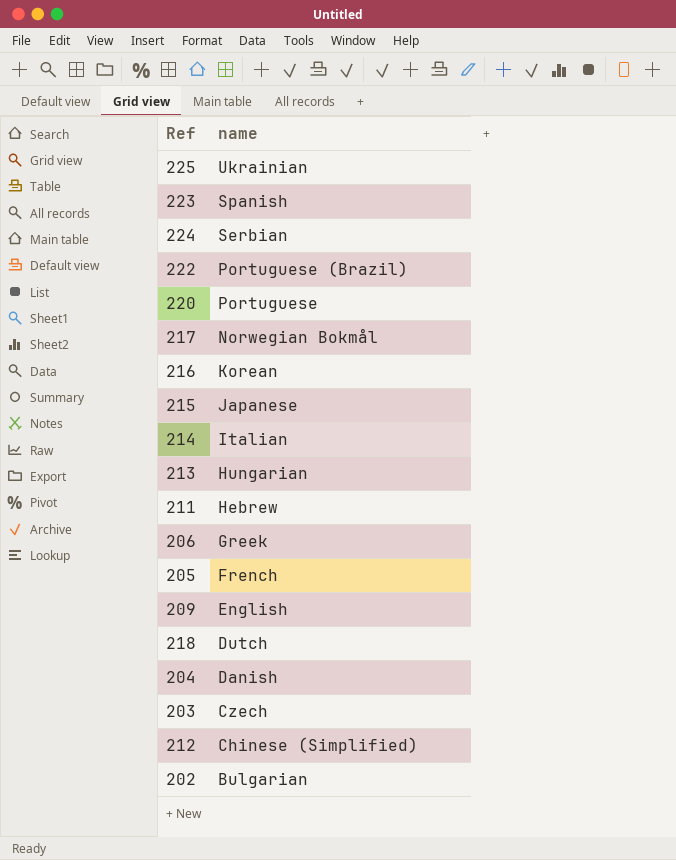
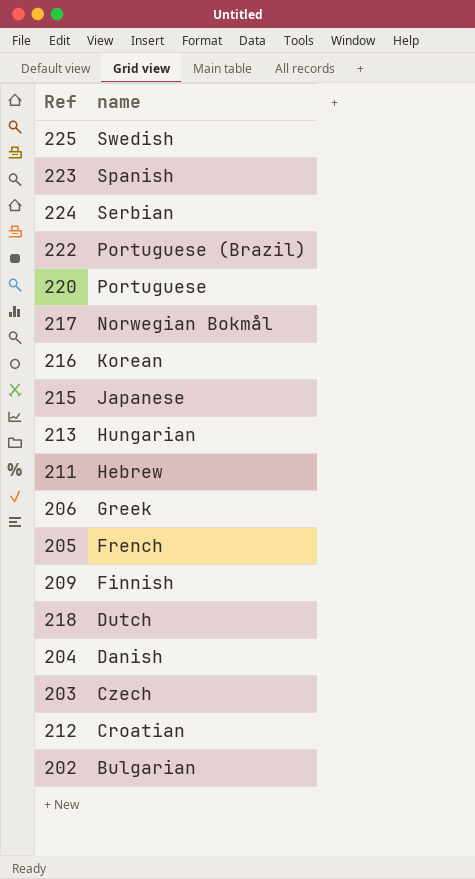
row 214: Italian -> none
225 | name: Ukrainian -> Swedish
209 | name: English -> Finnish
212 | name: Chinese (Simplified) -> Croatian

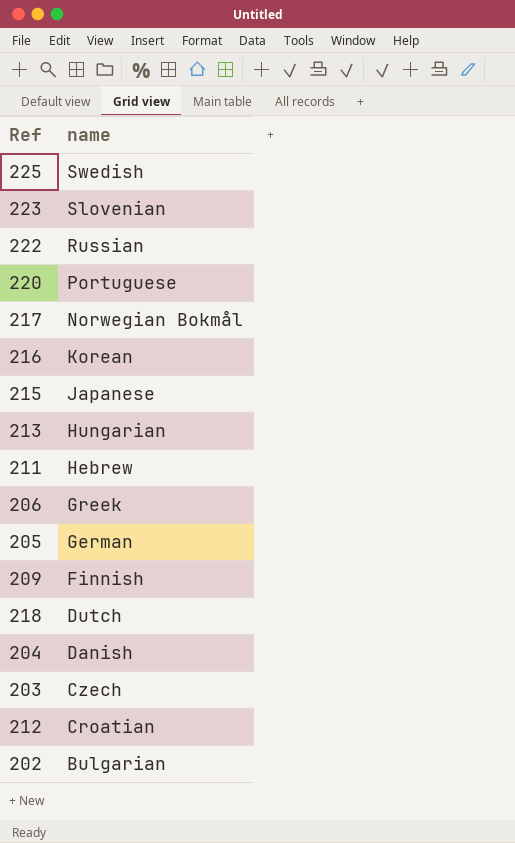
row 224: Serbian -> none
223 | name: Spanish -> Slovenian
222 | name: Portuguese (Brazil) -> Russian
205 | name: French -> German

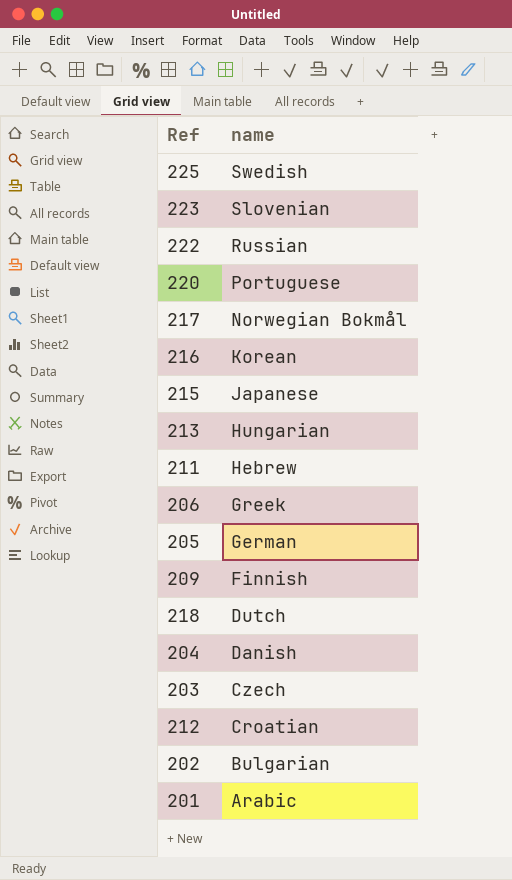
row 201: none -> Arabic

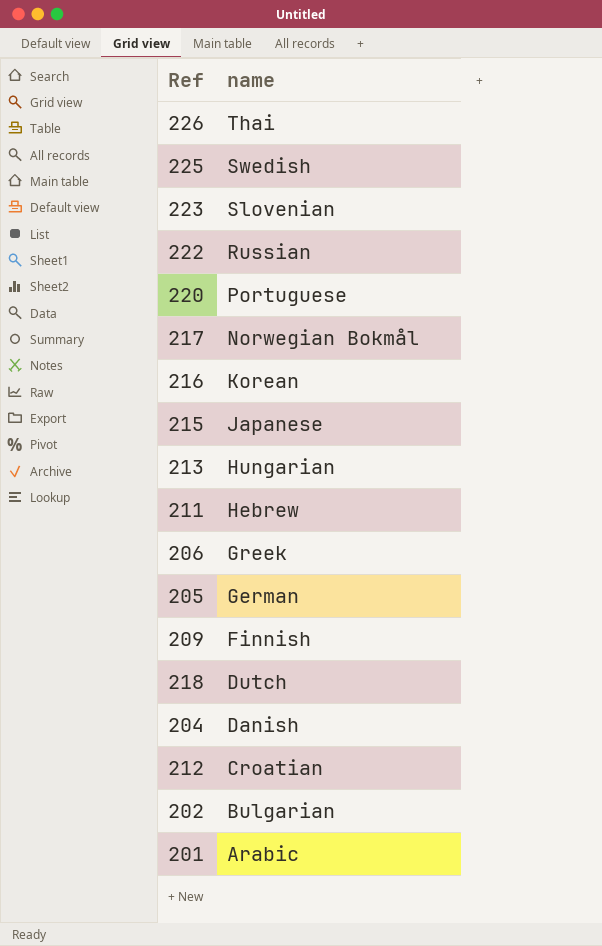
row 203: Czech -> none
row 226: none -> Thai

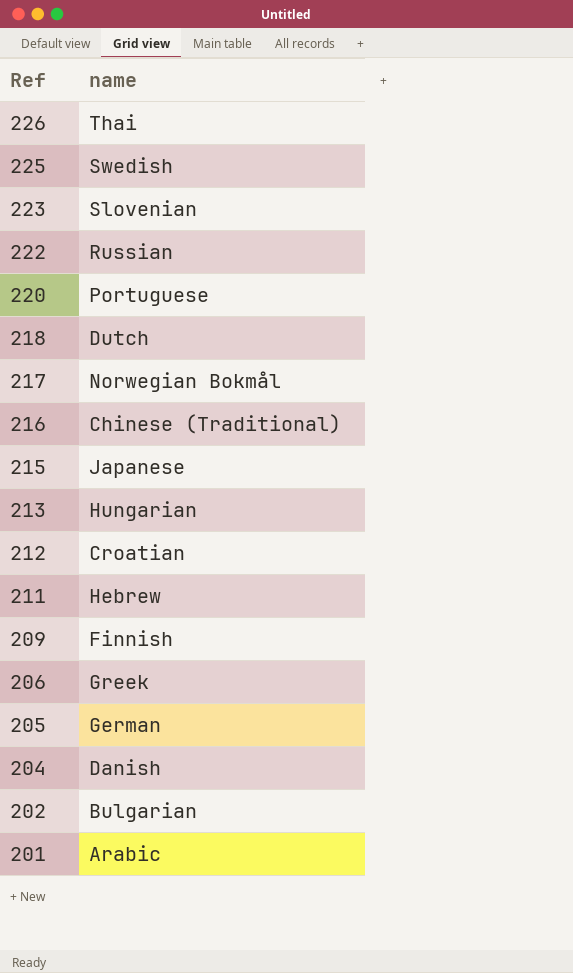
row order: name descending -> Ref descending
216 | name: Korean -> Chinese (Traditional)

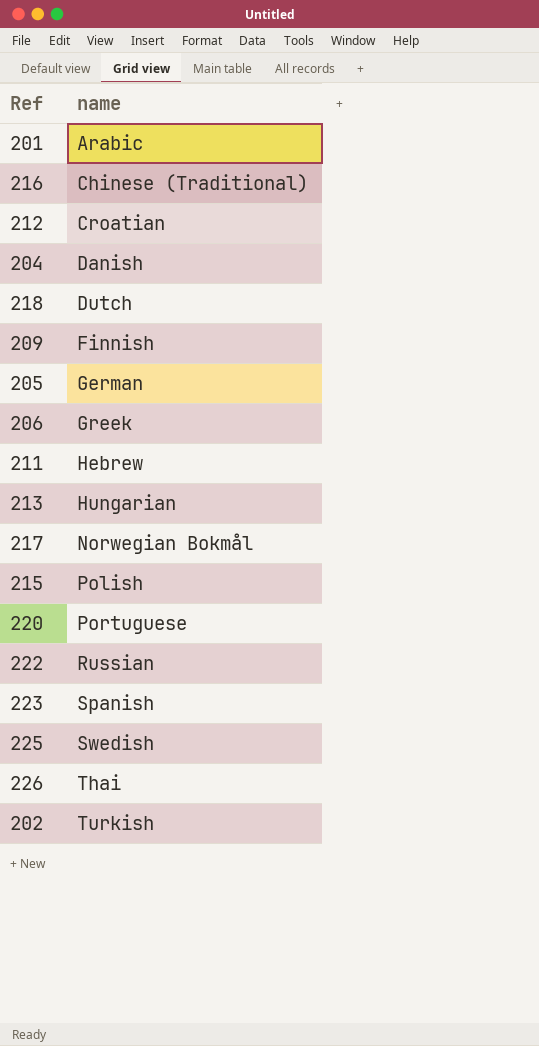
row order: Ref descending -> name ascending
215 | name: Japanese -> Polish
223 | name: Slovenian -> Spanish
202 | name: Bulgarian -> Turkish

